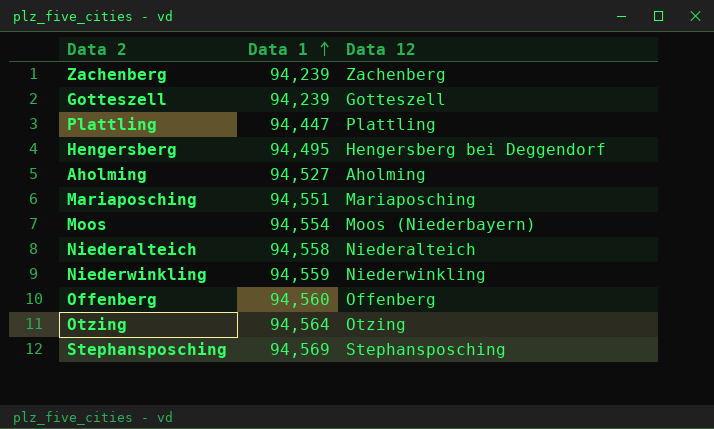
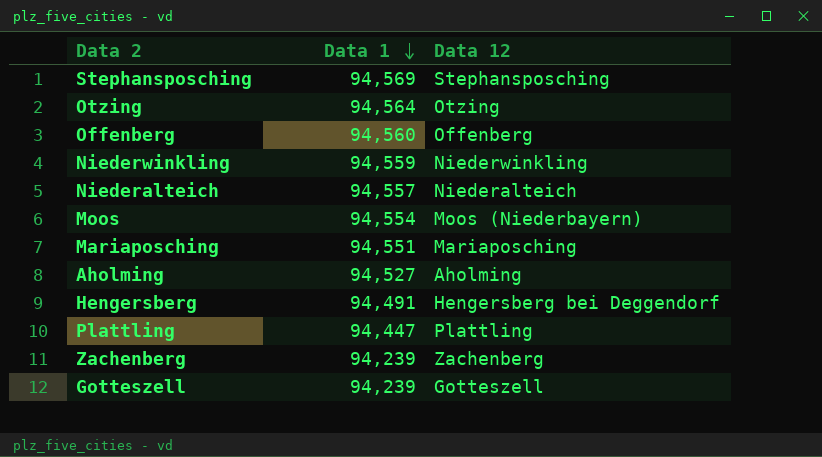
row order: Data 1 ascending -> Data 1 descending
Niederalteich | Data 1: 94,558 -> 94,557
Hengersberg | Data 1: 94,495 -> 94,491

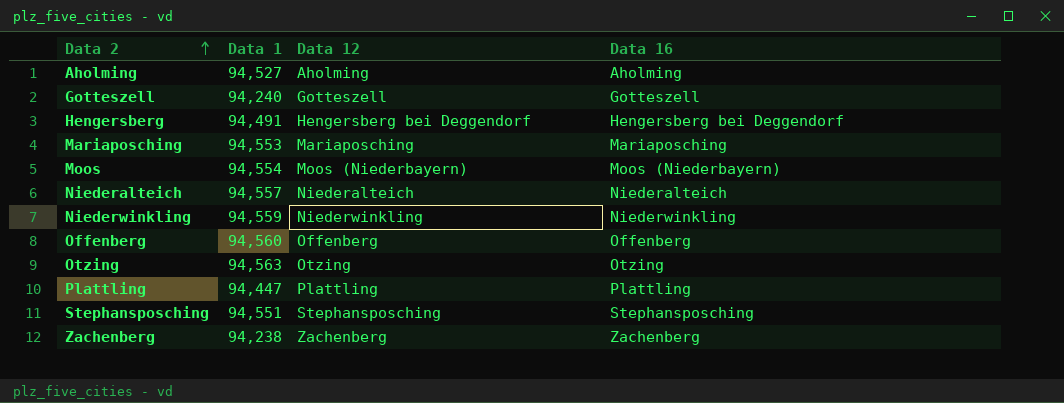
row order: Data 1 descending -> Data 2 ascending
column Data 16 | position: none -> 4
Gotteszell | Data 1: 94,239 -> 94,240
Mariaposching | Data 1: 94,551 -> 94,553
Otzing | Data 1: 94,564 -> 94,563
Stephansposching | Data 1: 94,569 -> 94,551
Zachenberg | Data 1: 94,239 -> 94,238

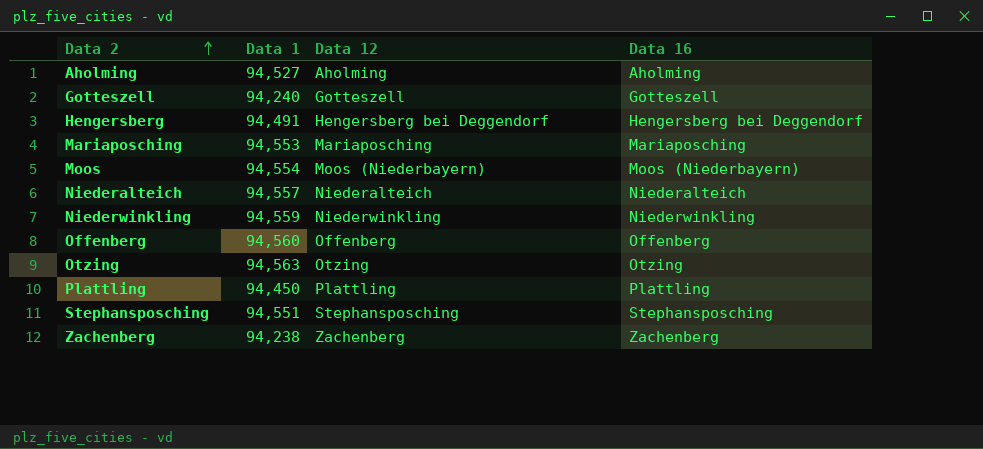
Plattling | Data 1: 94,447 -> 94,450

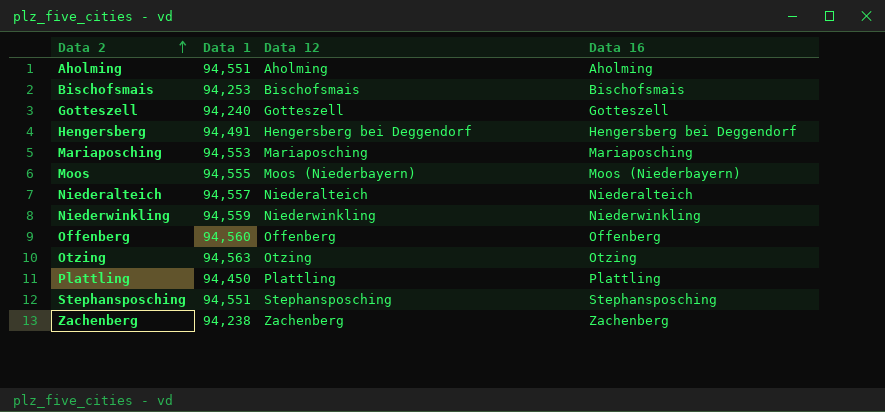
Aholming | Data 1: 94,527 -> 94,551
row Bischofsmais: none -> 94,253 | Bischofsmais | Bischofsmais
Moos | Data 1: 94,554 -> 94,555

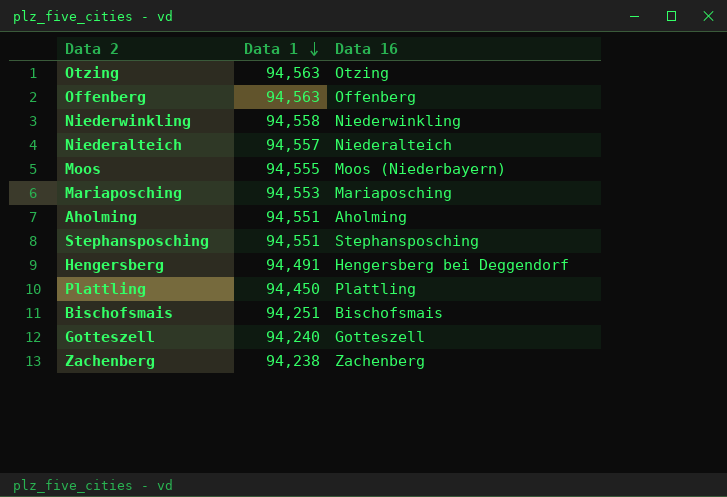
row order: Data 2 ascending -> Data 1 descending
column Data 12 | position: 3 -> none
Offenberg | Data 1: 94,560 -> 94,563
Niederwinkling | Data 1: 94,559 -> 94,558
Bischofsmais | Data 1: 94,253 -> 94,251

